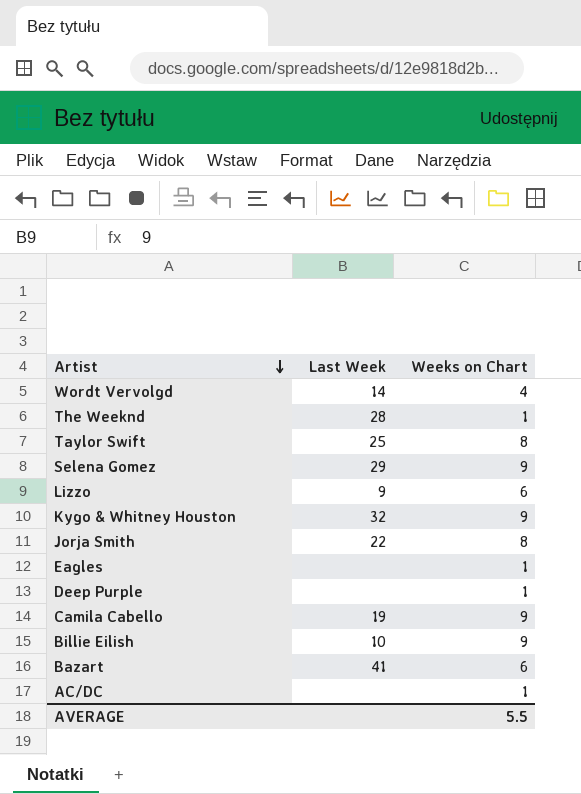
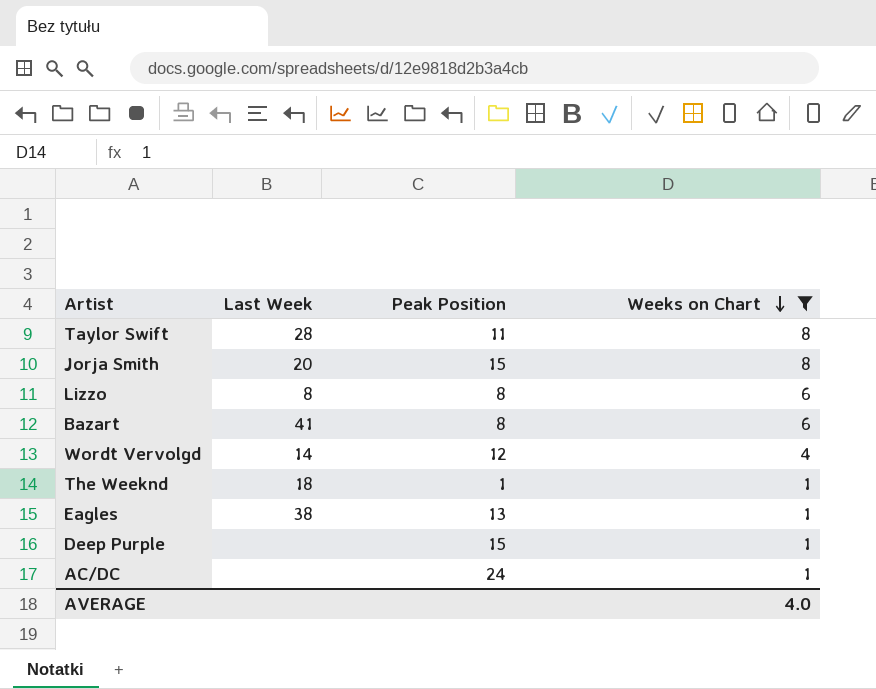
filter: none -> Weeks on Chart != 9
row order: Artist descending -> Weeks on Chart descending
column Peak Position | position: none -> 3
Taylor Swift | Last Week: 25 -> 28
Jorja Smith | Last Week: 22 -> 20
Lizzo | Last Week: 9 -> 8
The Weeknd | Last Week: 28 -> 18
Eagles | Last Week: none -> 38
AVERAGE | Weeks on Chart: 5.5 -> 4.0

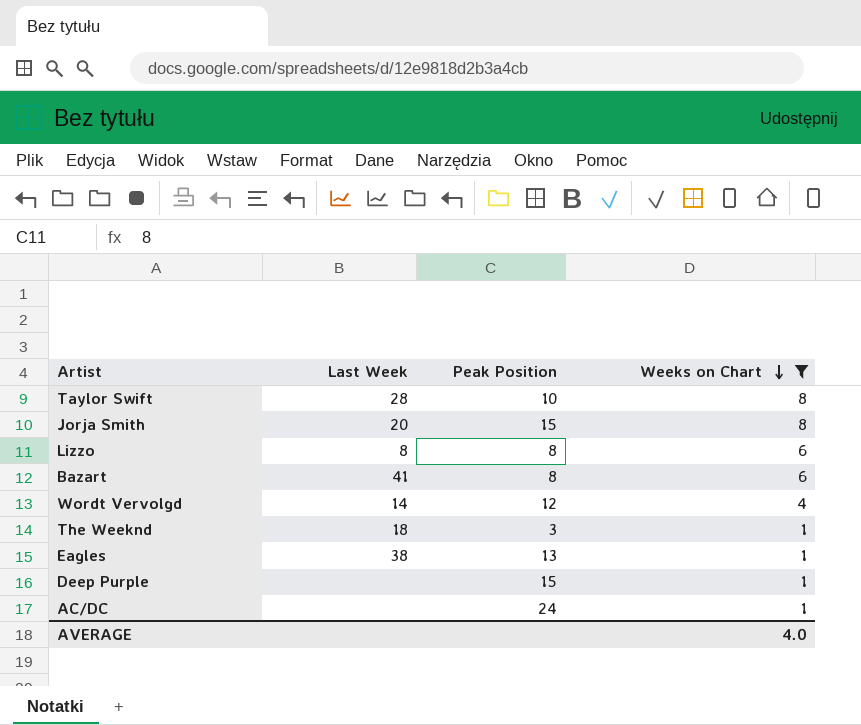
Taylor Swift | Peak Position: 11 -> 10
The Weeknd | Peak Position: 1 -> 3

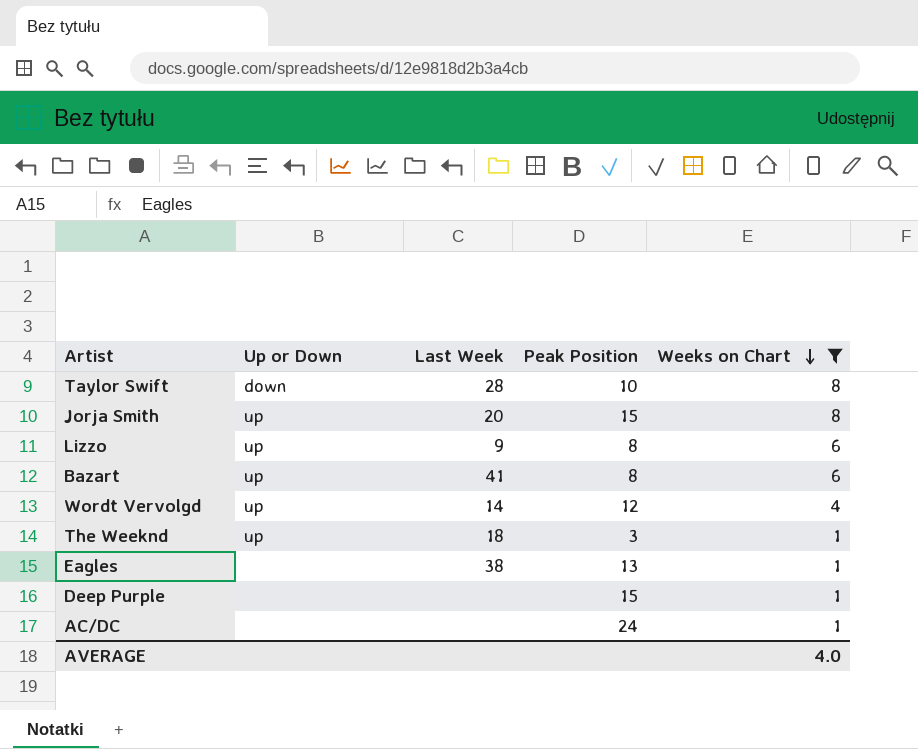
column Up or Down | position: none -> 2
Lizzo | Last Week: 8 -> 9

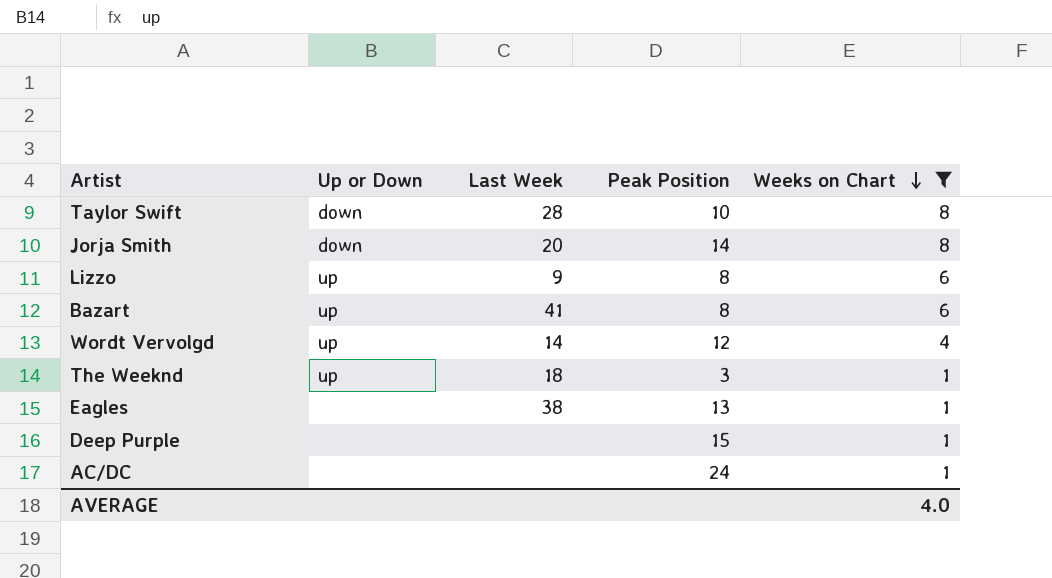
Jorja Smith | Up or Down: up -> down
Jorja Smith | Peak Position: 15 -> 14

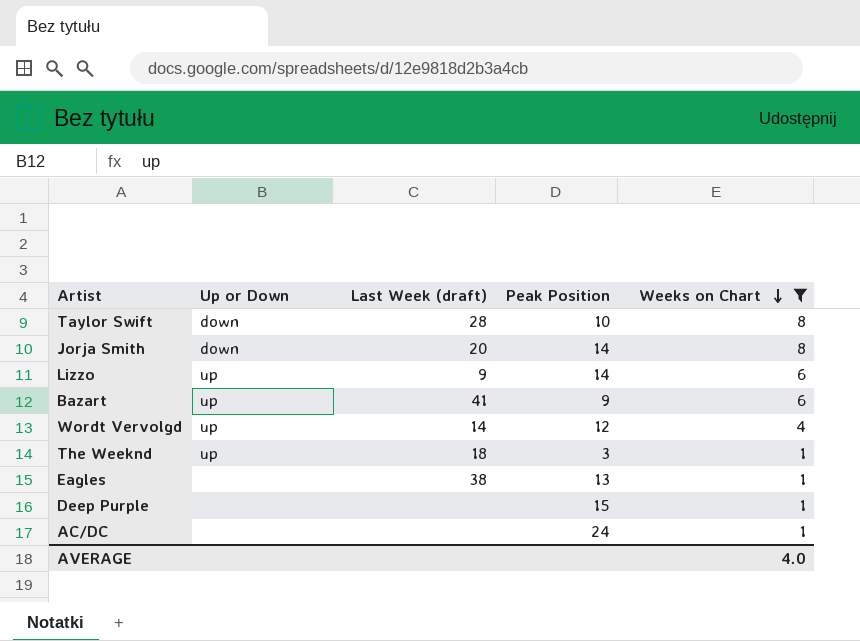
column name: Last Week -> Last Week (draft)
Lizzo | Peak Position: 8 -> 14
Bazart | Peak Position: 8 -> 9

